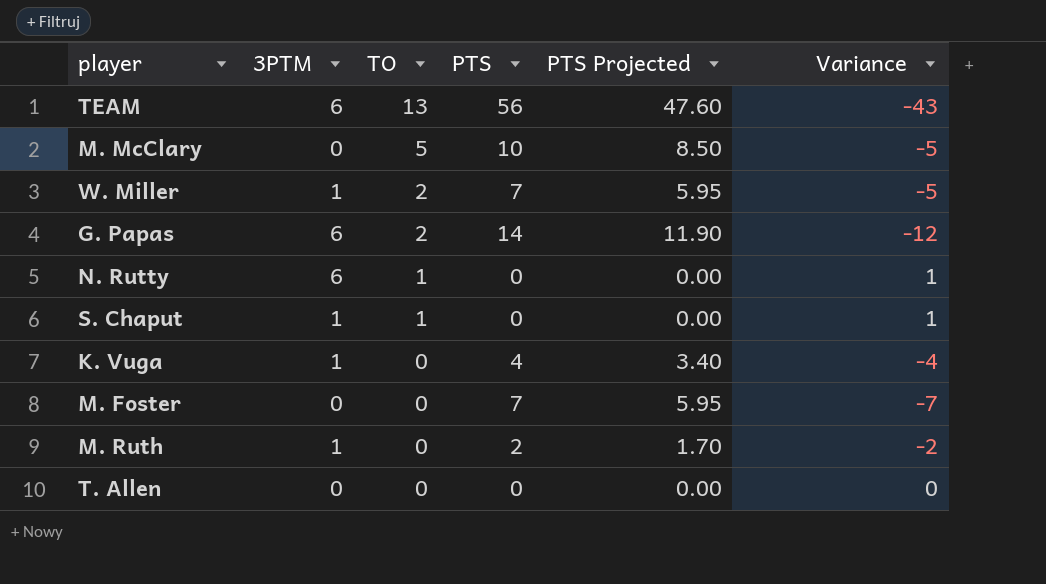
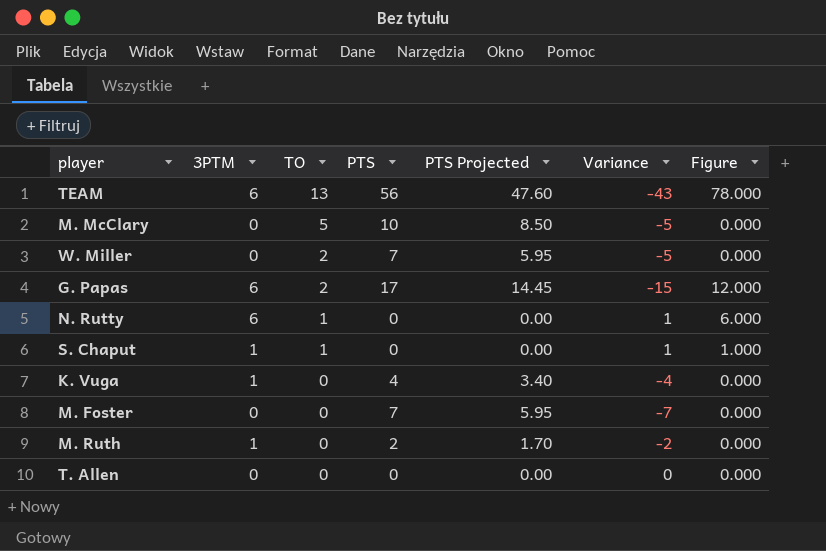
column Figure | formula: none -> [3PTM] * [TO]
W. Miller | 3PTM: 1 -> 0
G. Papas | PTS: 14 -> 17
G. Papas | PTS Projected: 11.90 -> 14.45
G. Papas | Variance: -12 -> -15

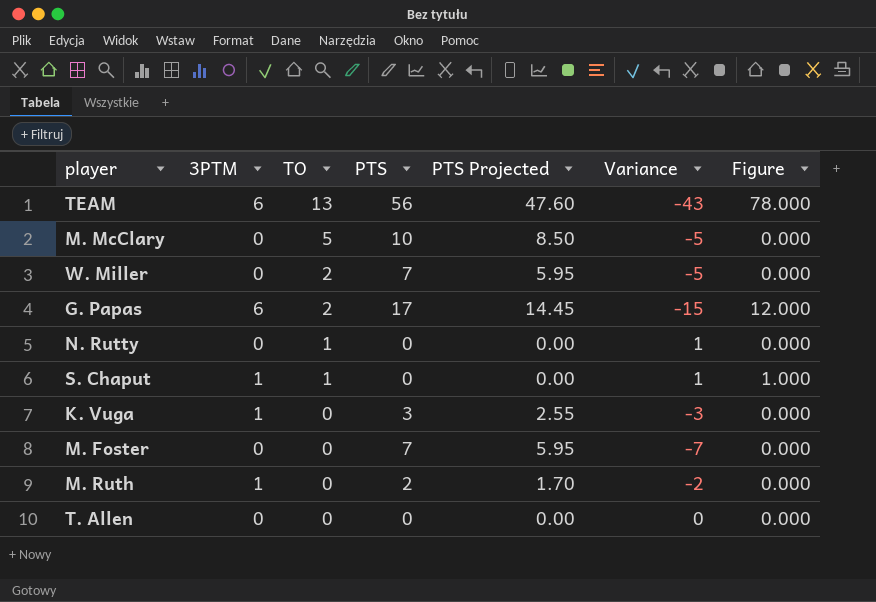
N. Rutty | 3PTM: 6 -> 0
N. Rutty | Figure: 6.000 -> 0.000
K. Vuga | PTS: 4 -> 3
K. Vuga | PTS Projected: 3.40 -> 2.55
K. Vuga | Variance: -4 -> -3

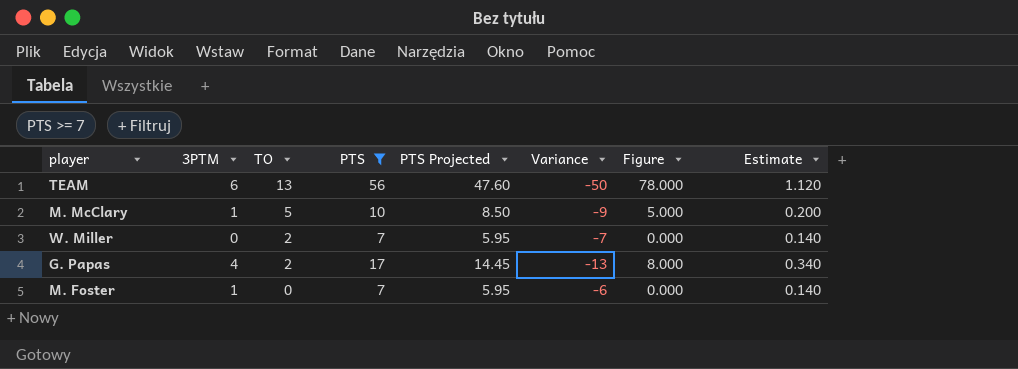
filter: none -> PTS >= 7
column Variance | formula: [TO] - [PTS] -> [3PTM] - [PTS]
column Estimate | formula: none -> [PTS] * 0.02
M. McClary | 3PTM: 0 -> 1
M. McClary | Figure: 0.000 -> 5.000
G. Papas | 3PTM: 6 -> 4
G. Papas | Figure: 12.000 -> 8.000
M. Foster | 3PTM: 0 -> 1

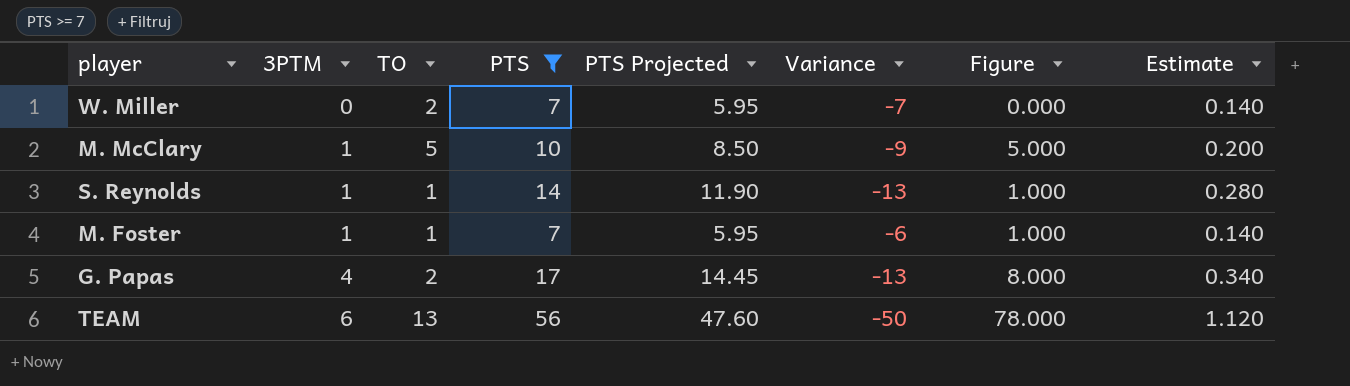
row order: TO descending -> 3PTM ascending
row S. Reynolds: none -> 1 | 1 | 14 | 11.90 | -13 | 1.000 | 0.280
M. Foster | TO: 0 -> 1
M. Foster | Figure: 0.000 -> 1.000

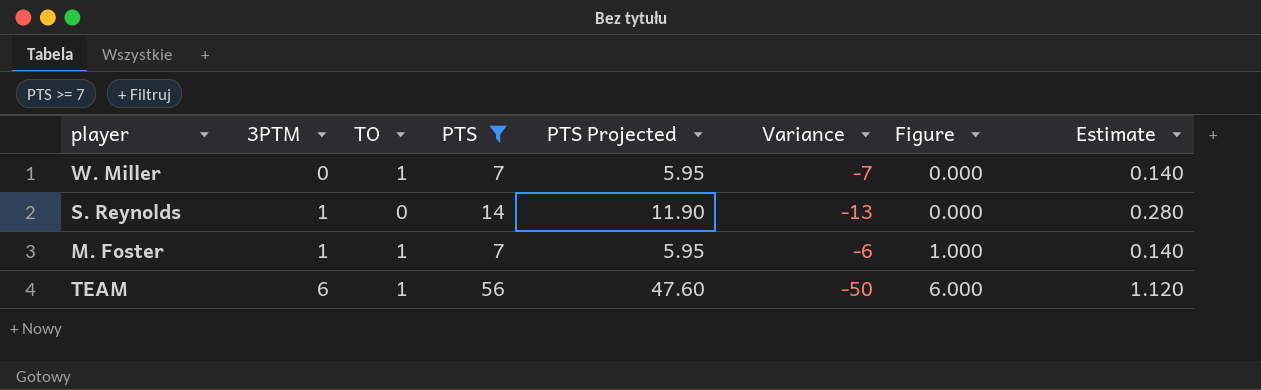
row M. McClary: 1 | 5 | 10 | 8.50 | -9 | 5.000 | 0.200 -> none
row G. Papas: 4 | 2 | 17 | 14.45 | -13 | 8.000 | 0.340 -> none
W. Miller | TO: 2 -> 1
S. Reynolds | TO: 1 -> 0
S. Reynolds | Figure: 1.000 -> 0.000
TEAM | TO: 13 -> 1
TEAM | Figure: 78.000 -> 6.000

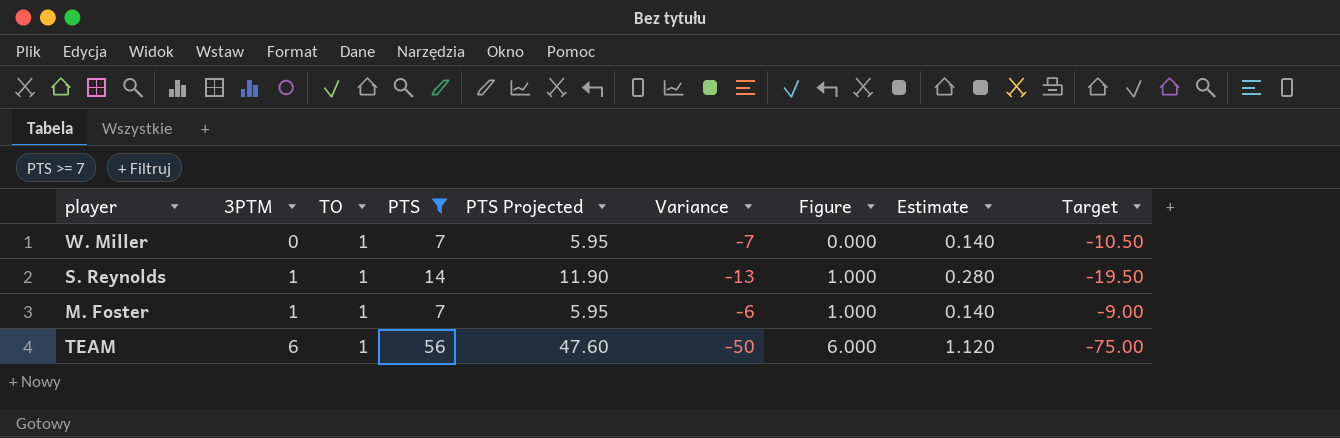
column Target | formula: none -> [Variance] * 1.5
S. Reynolds | TO: 0 -> 1
S. Reynolds | Figure: 0.000 -> 1.000

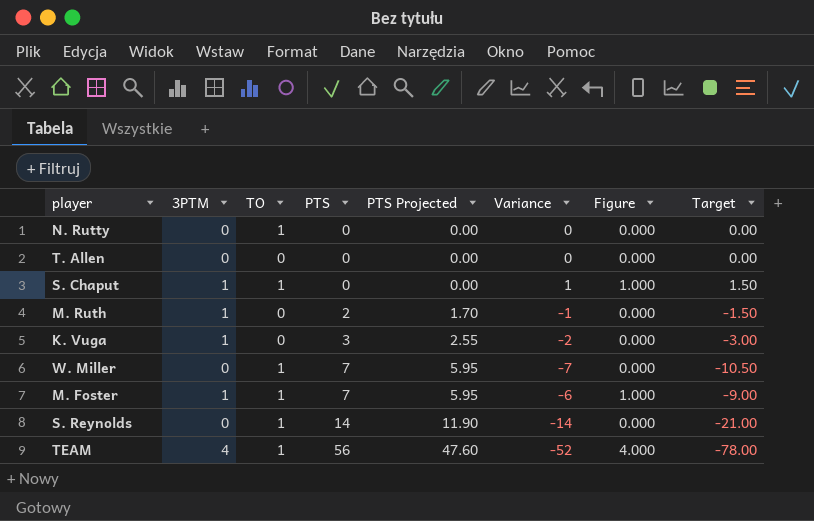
filter: PTS >= 7 -> none
row order: 3PTM ascending -> PTS ascending
column Estimate | formula: [PTS] * 0.02 -> none
S. Reynolds | 3PTM: 1 -> 0
S. Reynolds | Variance: -13 -> -14
S. Reynolds | Figure: 1.000 -> 0.000
S. Reynolds | Target: -19.50 -> -21.00
TEAM | 3PTM: 6 -> 4
TEAM | Variance: -50 -> -52
TEAM | Figure: 6.000 -> 4.000
TEAM | Target: -75.00 -> -78.00

